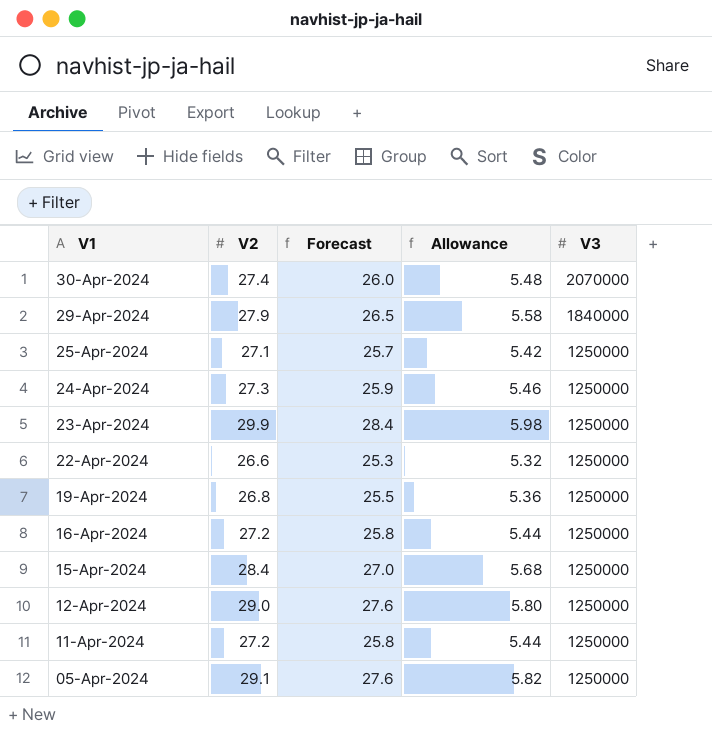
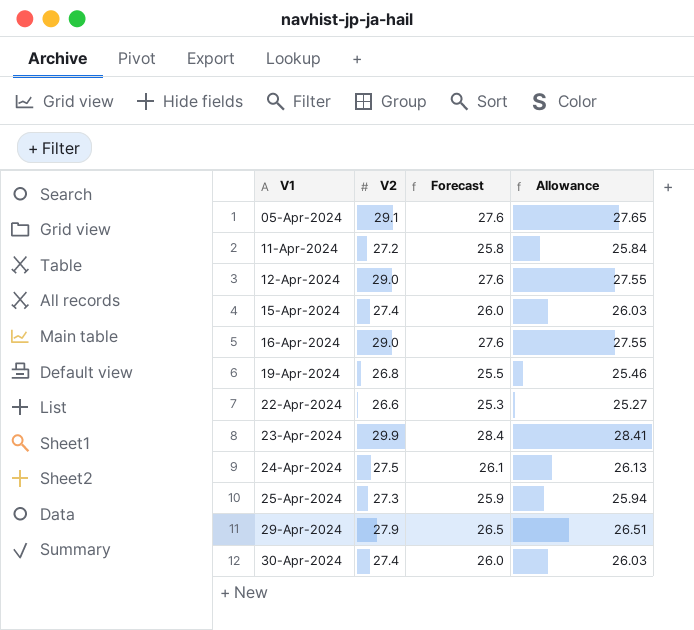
row order: V1 descending -> V1 ascending
column V3 | position: 5 -> none
column Allowance | formula: [V2] * 0.2 -> [V2] * 0.95
15-Apr-2024 | V2: 28.4 -> 27.4
15-Apr-2024 | Forecast: 27.0 -> 26.0
16-Apr-2024 | V2: 27.2 -> 29.0
16-Apr-2024 | Forecast: 25.8 -> 27.6
24-Apr-2024 | V2: 27.3 -> 27.5
24-Apr-2024 | Forecast: 25.9 -> 26.1
25-Apr-2024 | V2: 27.1 -> 27.3
25-Apr-2024 | Forecast: 25.7 -> 25.9

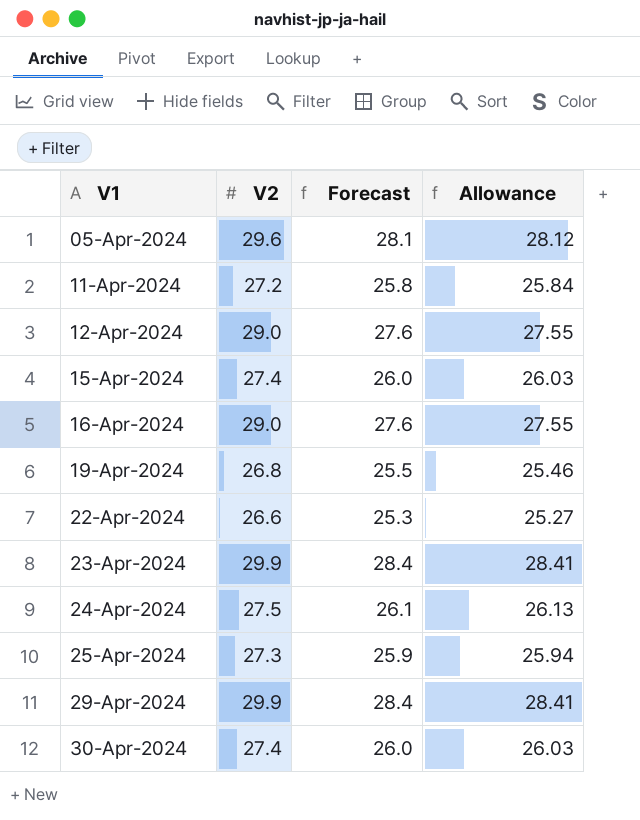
05-Apr-2024 | V2: 29.1 -> 29.6
05-Apr-2024 | Forecast: 27.6 -> 28.1
05-Apr-2024 | Allowance: 27.65 -> 28.12
29-Apr-2024 | V2: 27.9 -> 29.9
29-Apr-2024 | Forecast: 26.5 -> 28.4
29-Apr-2024 | Allowance: 26.51 -> 28.41

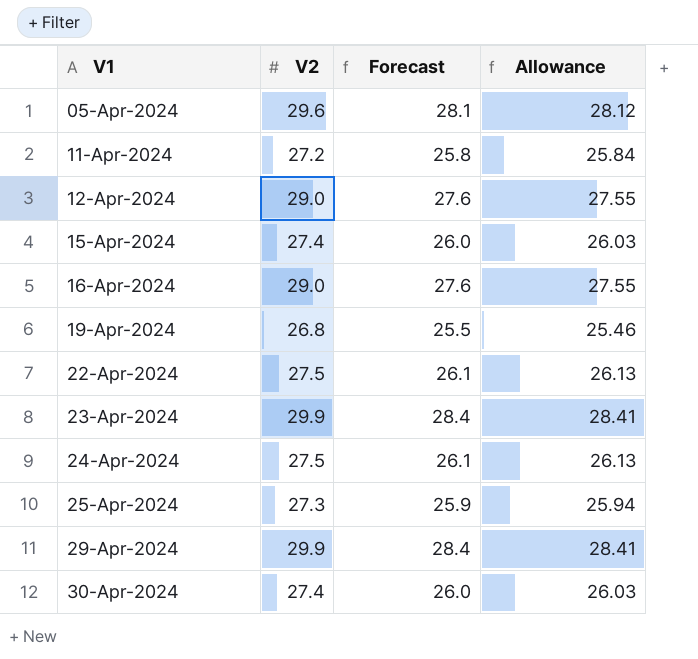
22-Apr-2024 | V2: 26.6 -> 27.5
22-Apr-2024 | Forecast: 25.3 -> 26.1
22-Apr-2024 | Allowance: 25.27 -> 26.13

